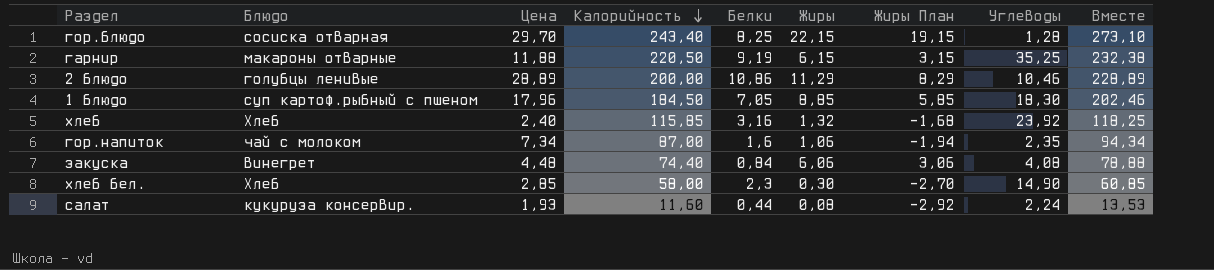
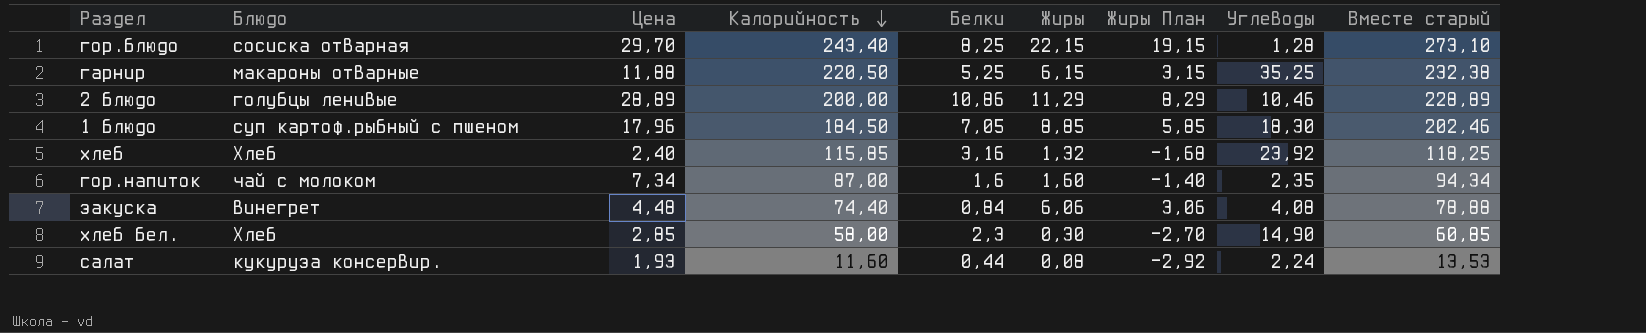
column name: Вместе -> Вместе старый
гарнир | Белки: 9,19 -> 5,25
гор.напиток | Жиры: 1,06 -> 1,60
гор.напиток | Жиры План: -1,94 -> -1,40

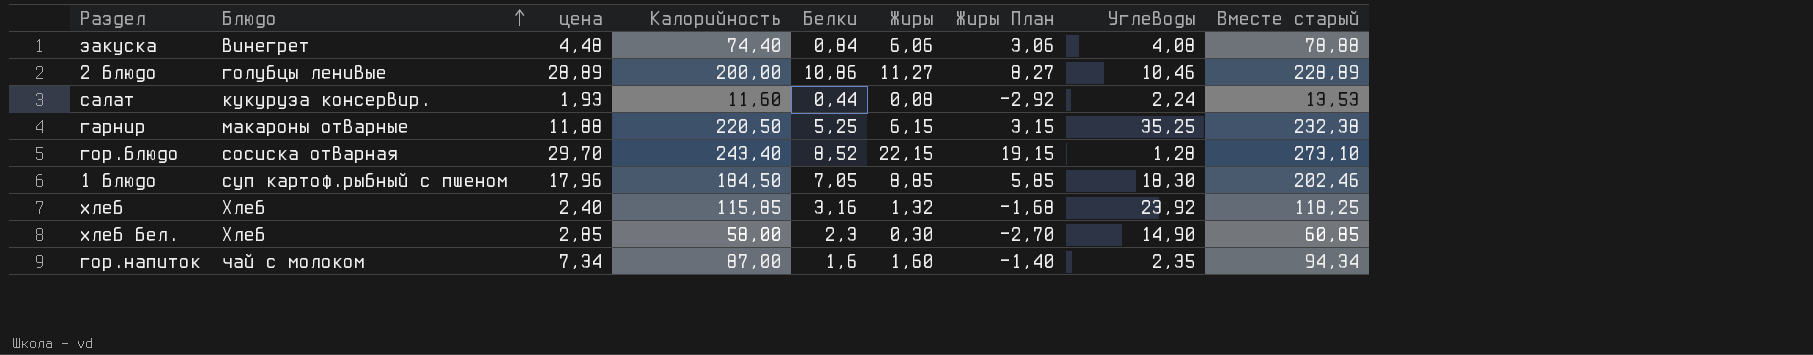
row order: Калорийность descending -> Блюдо ascending
column name: Цена -> цена
2 блюдо | Жиры: 11,29 -> 11,27
2 блюдо | Жиры План: 8,29 -> 8,27
гор.блюдо | Белки: 8,25 -> 8,52

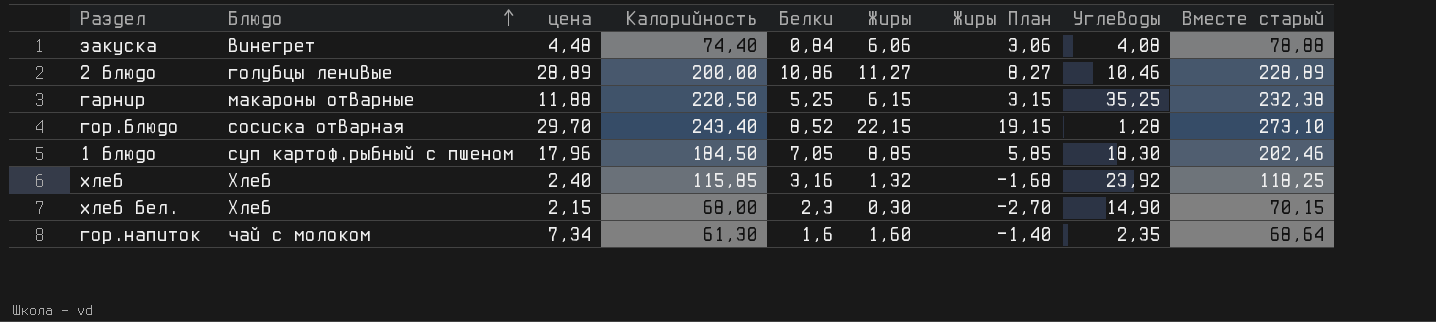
row салат: кукуруза консервир. | 1,93 | 11,60 | 0,44 | 0,08 | -2,92 | 2,24 | 13,53 -> none
хлеб бел. | цена: 2,85 -> 2,15
хлеб бел. | Калорийность: 58,00 -> 68,00
хлеб бел. | Вместе старый: 60,85 -> 70,15
гор.напиток | Калорийность: 87,00 -> 61,30
гор.напиток | Вместе старый: 94,34 -> 68,64

